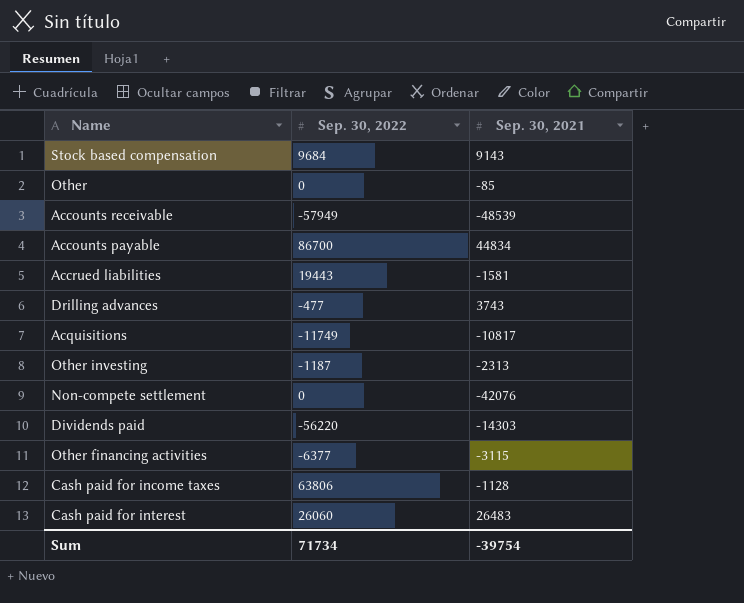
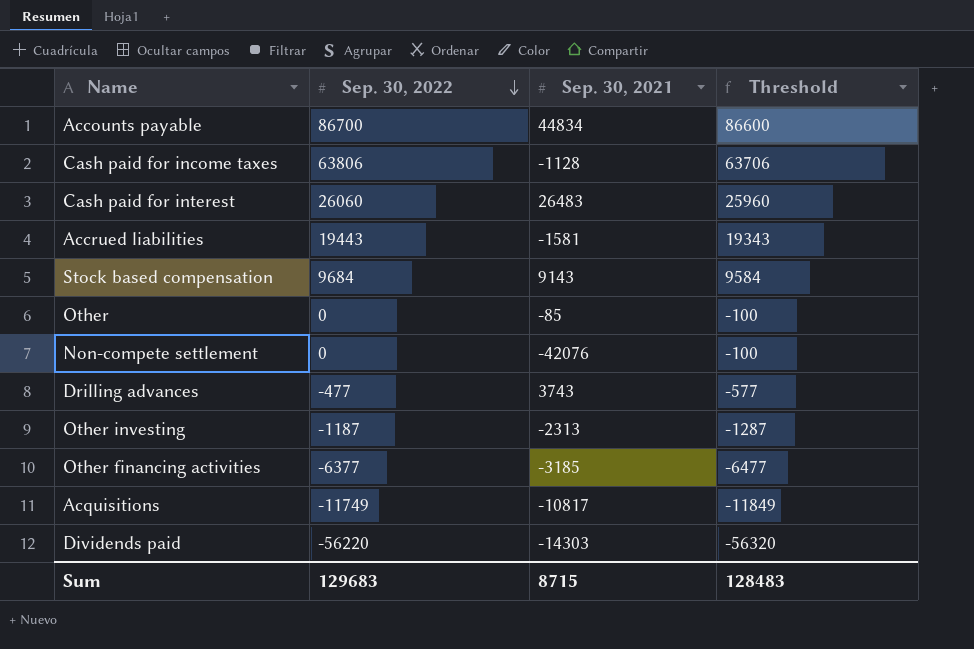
row order: none -> Sep. 30, 2022 descending
column Threshold | formula: none -> [Sep. 30, 2022] - 100
row Accounts receivable: -57949 | -48539 -> none
Other financing activities | Sep. 30, 2021: -3115 -> -3185
Sum | Sep. 30, 2022: 71734 -> 129683
Sum | Sep. 30, 2021: -39754 -> 8715

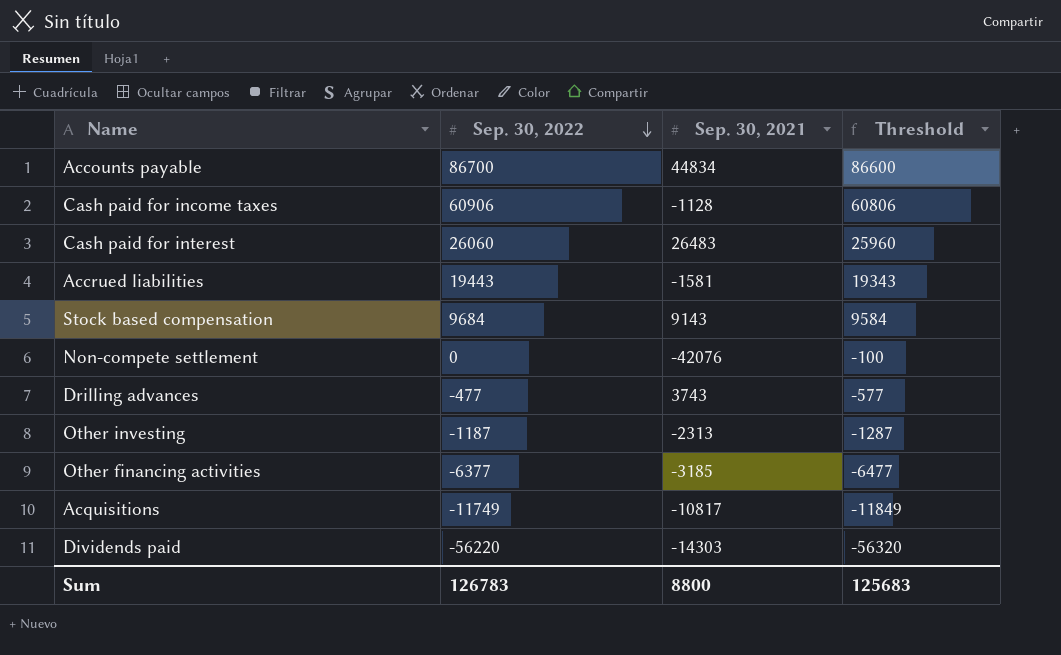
row Other: 0 | -85 | -100 -> none
Cash paid for income taxes | Sep. 30, 2022: 63806 -> 60906
Cash paid for income taxes | Threshold: 63706 -> 60806
Sum | Sep. 30, 2022: 129683 -> 126783
Sum | Sep. 30, 2021: 8715 -> 8800
Sum | Threshold: 128483 -> 125683

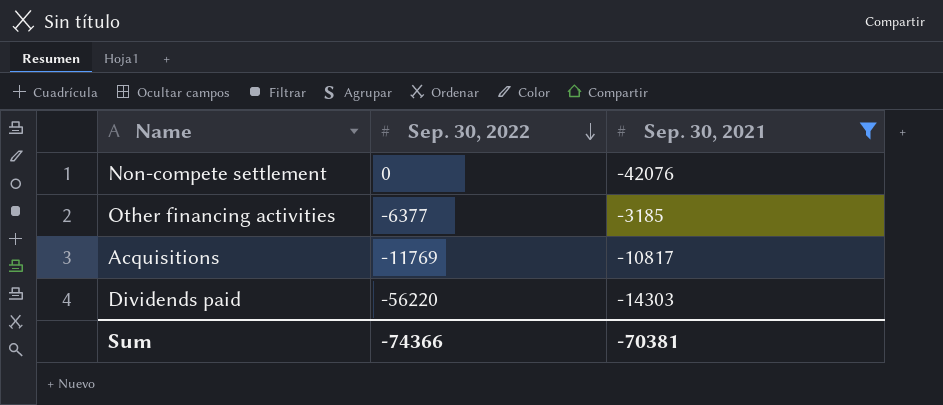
filter: none -> Sep. 30, 2021 <= -3185
column Threshold | formula: [Sep. 30, 2022] - 100 -> none
Acquisitions | Sep. 30, 2022: -11749 -> -11769
Sum | Sep. 30, 2022: 126783 -> -74366
Sum | Sep. 30, 2021: 8800 -> -70381

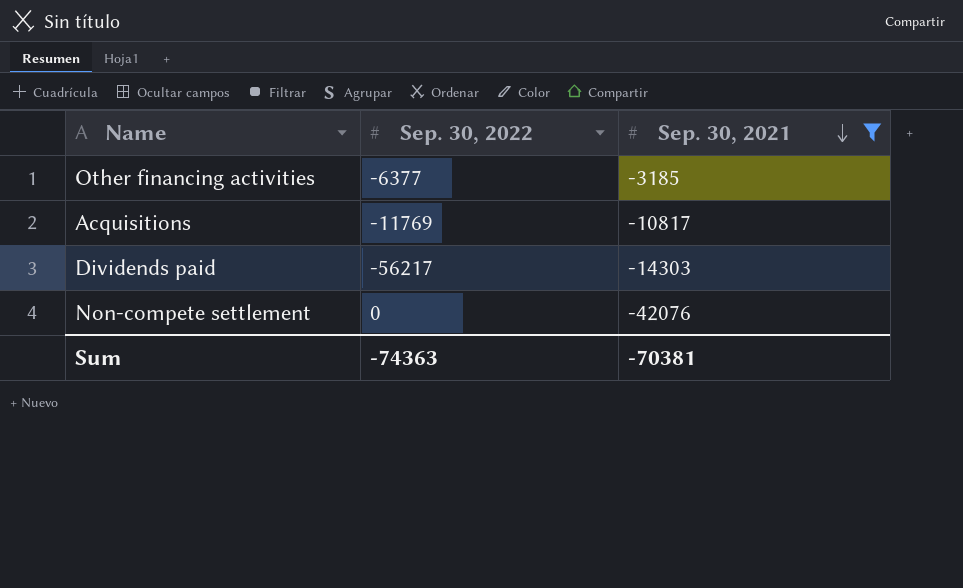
row order: Sep. 30, 2022 descending -> Sep. 30, 2021 descending
Dividends paid | Sep. 30, 2022: -56220 -> -56217
Sum | Sep. 30, 2022: -74366 -> -74363

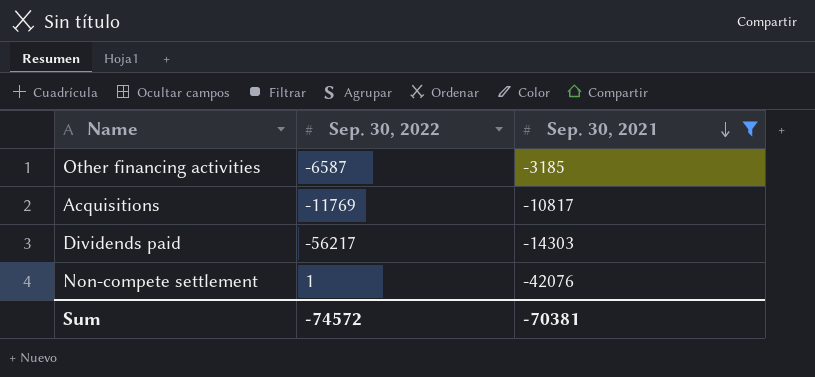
Other financing activities | Sep. 30, 2022: -6377 -> -6587
Non-compete settlement | Sep. 30, 2022: 0 -> 1
Sum | Sep. 30, 2022: -74363 -> -74572

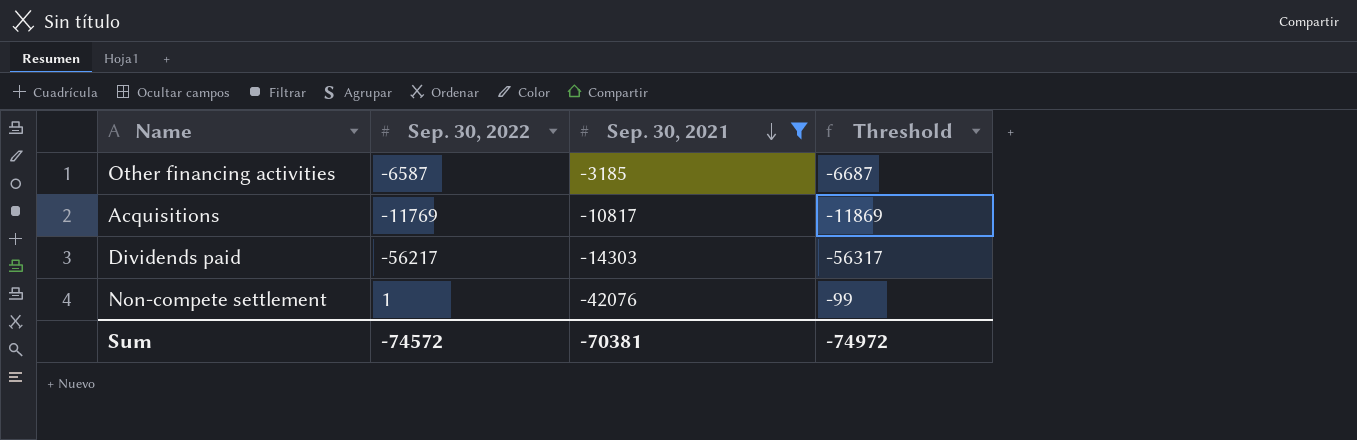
column Threshold | formula: none -> [Sep. 30, 2022] - 100

